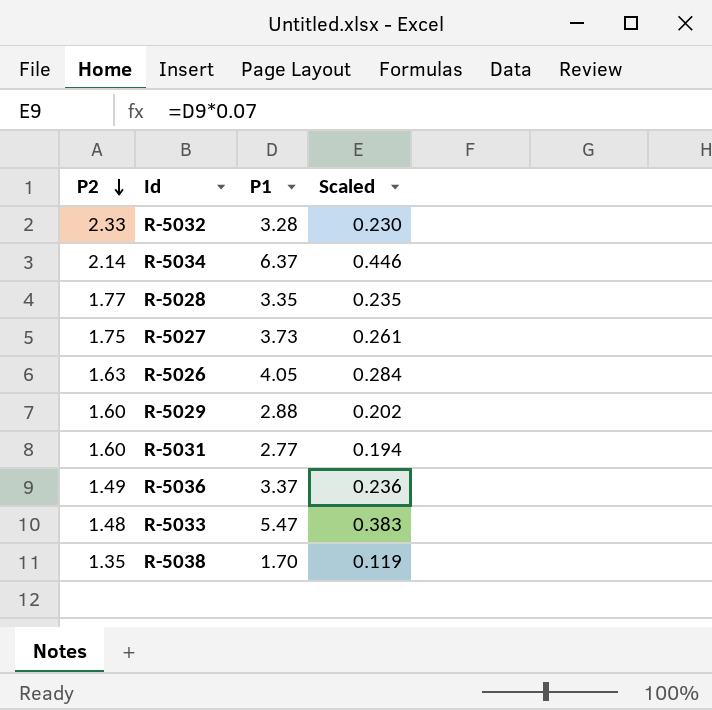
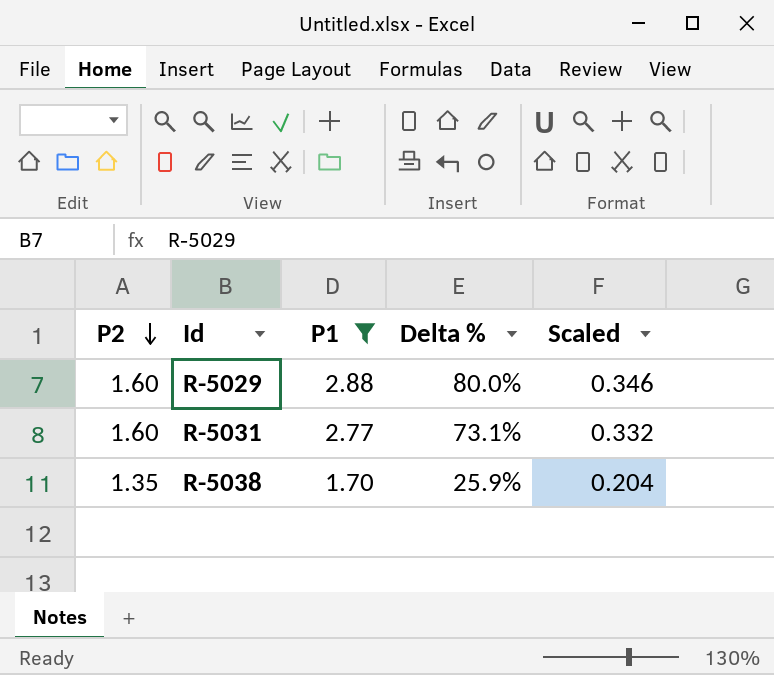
filter: none -> P1 <= 2.88
column Delta % | formula: none -> ([P1] - [P2]) / [P2]
column Scaled | formula: [P1] * 0.07 -> [P1] * 0.12

